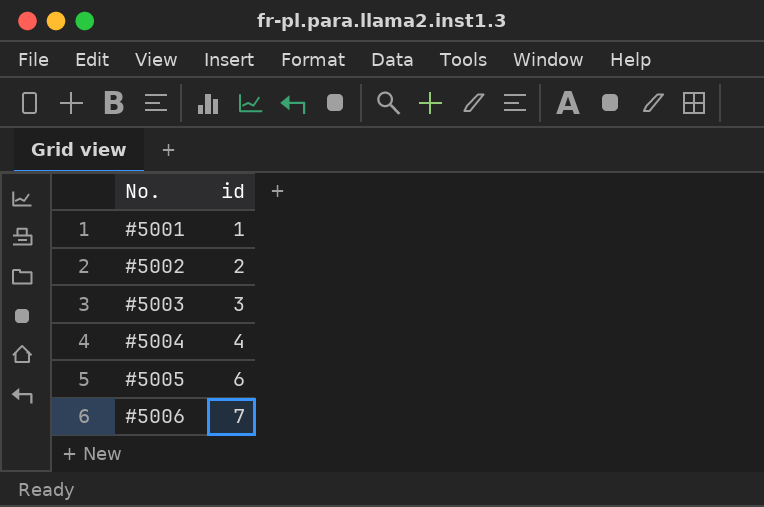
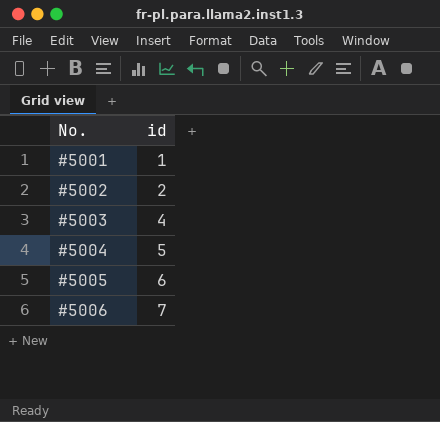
#5003 | id: 3 -> 4
#5004 | id: 4 -> 5

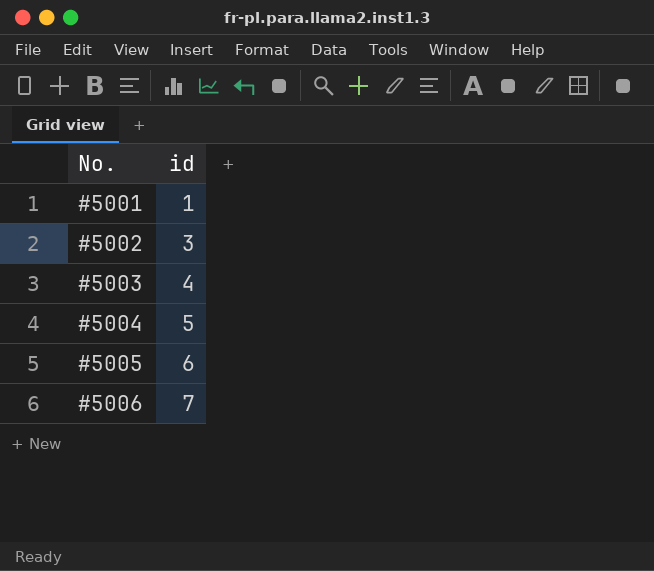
#5002 | id: 2 -> 3

